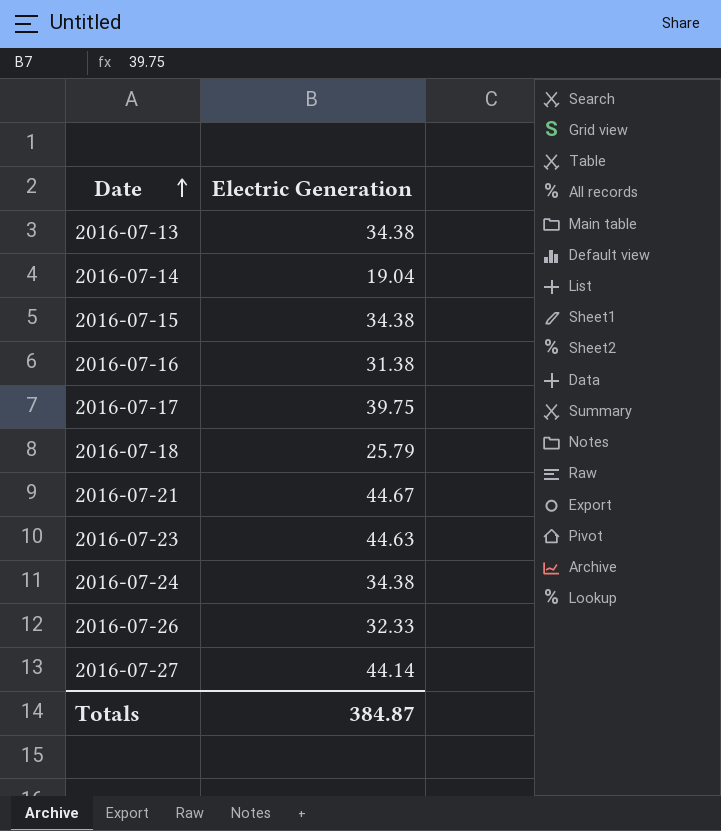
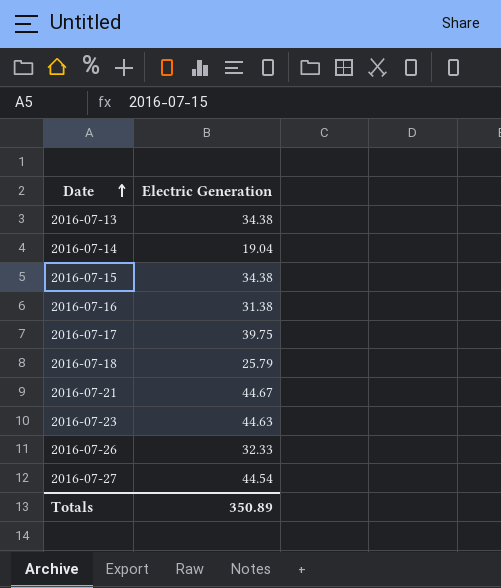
row 2016-07-24: 34.38 -> none
2016-07-27 | Electric Generation: 44.14 -> 44.54
Totals | Electric Generation: 384.87 -> 350.89

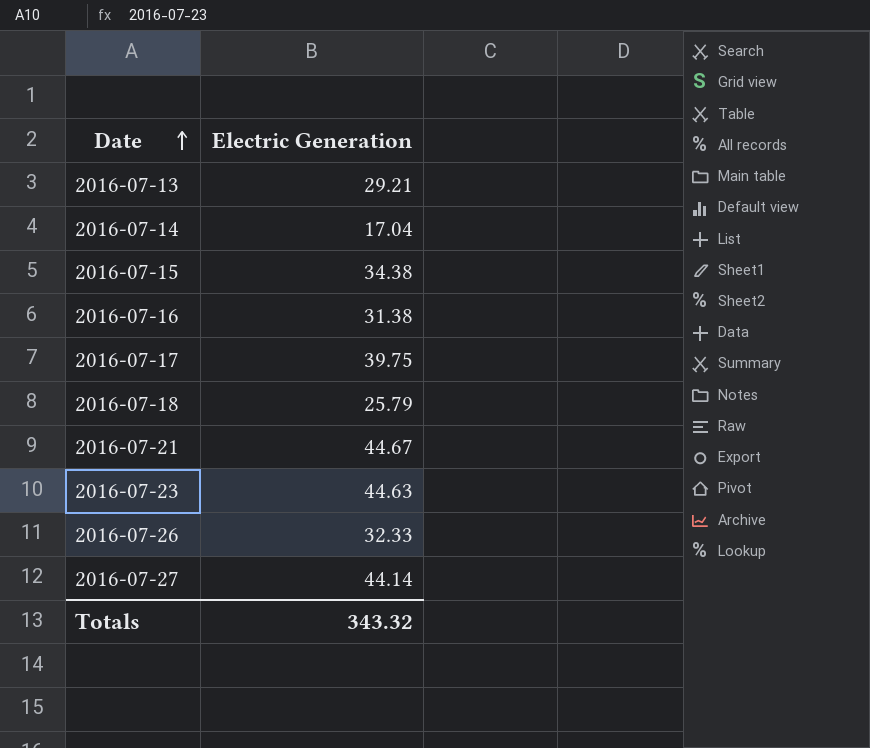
2016-07-13 | Electric Generation: 34.38 -> 29.21
2016-07-14 | Electric Generation: 19.04 -> 17.04
2016-07-27 | Electric Generation: 44.54 -> 44.14
Totals | Electric Generation: 350.89 -> 343.32

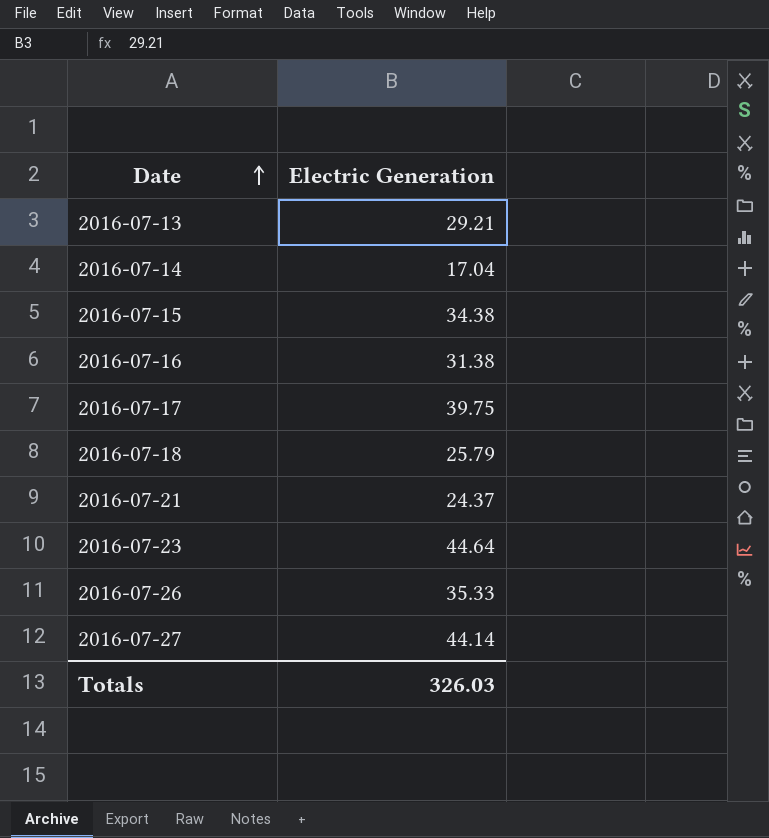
2016-07-21 | Electric Generation: 44.67 -> 24.37
2016-07-23 | Electric Generation: 44.63 -> 44.64
2016-07-26 | Electric Generation: 32.33 -> 35.33
Totals | Electric Generation: 343.32 -> 326.03

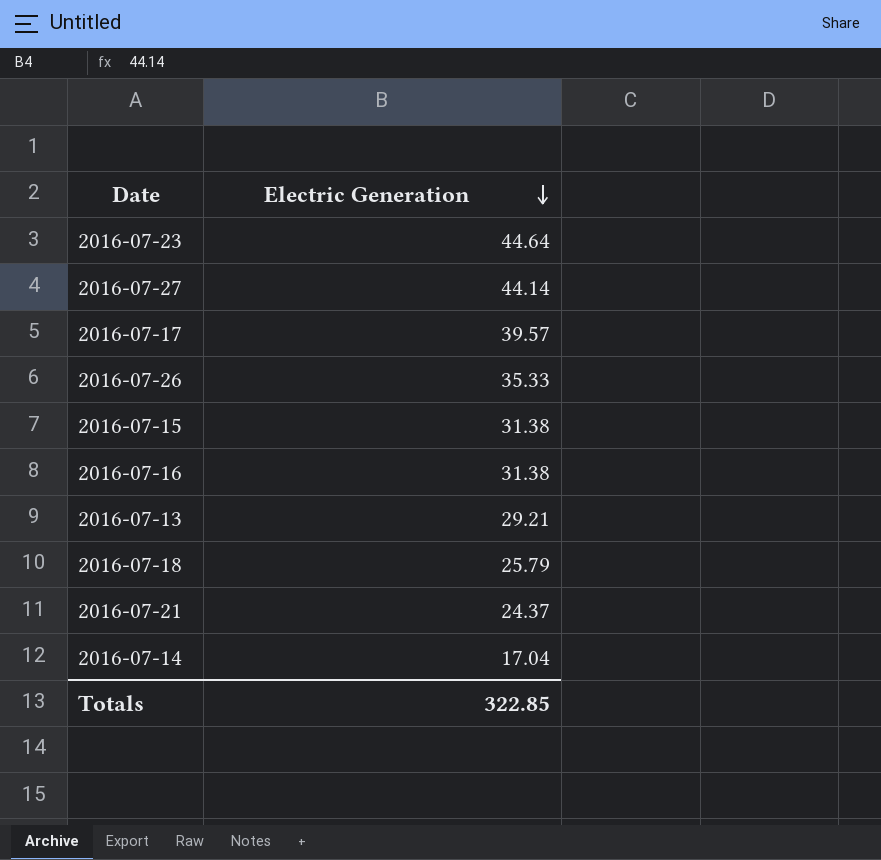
row order: Date ascending -> Electric Generation descending
2016-07-17 | Electric Generation: 39.75 -> 39.57
2016-07-15 | Electric Generation: 34.38 -> 31.38
Totals | Electric Generation: 326.03 -> 322.85

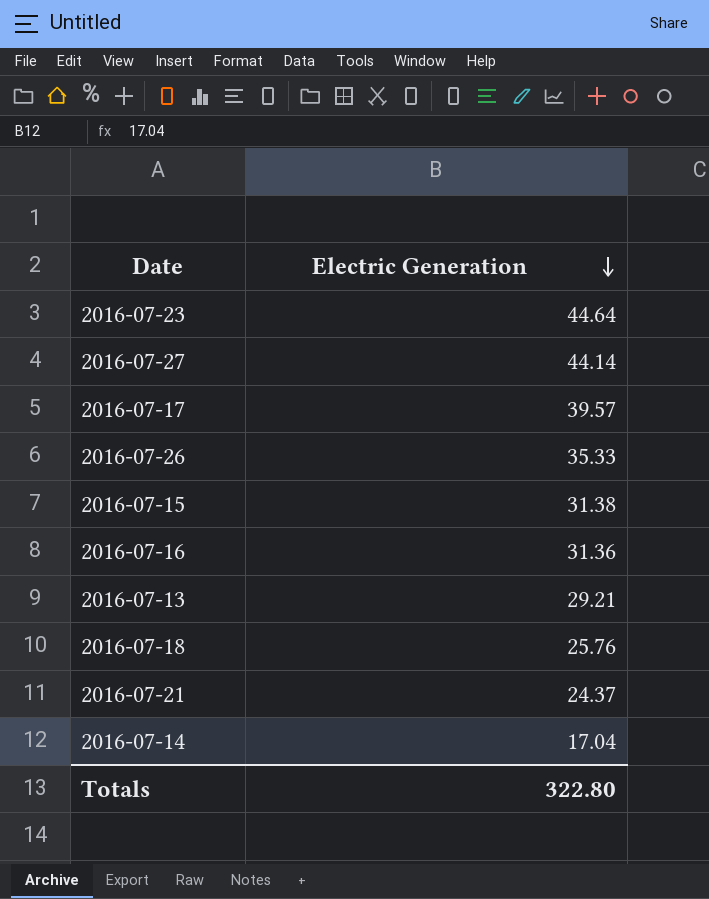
2016-07-16 | Electric Generation: 31.38 -> 31.36
2016-07-18 | Electric Generation: 25.79 -> 25.76
Totals | Electric Generation: 322.85 -> 322.80

